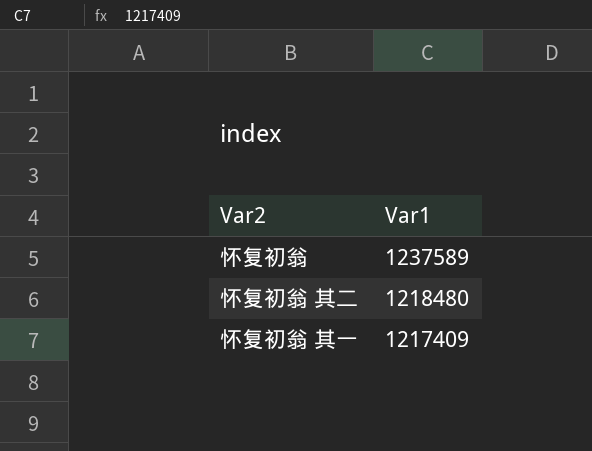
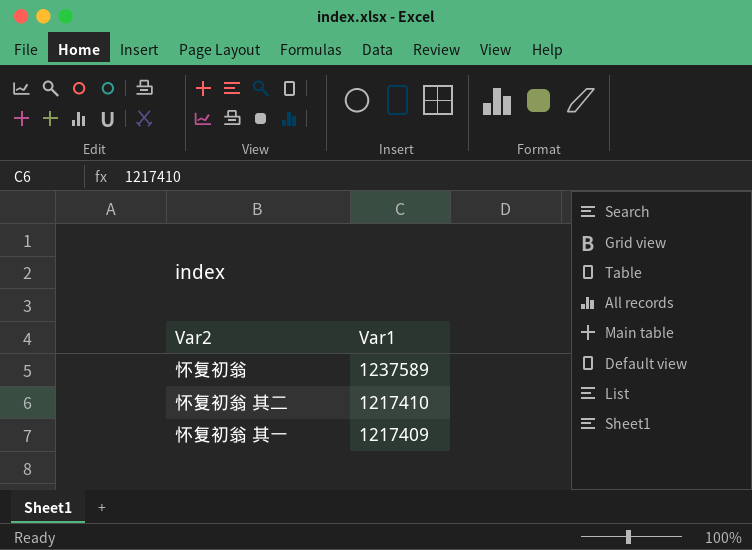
怀复初翁 其二 | Var1: 1218480 -> 1217410

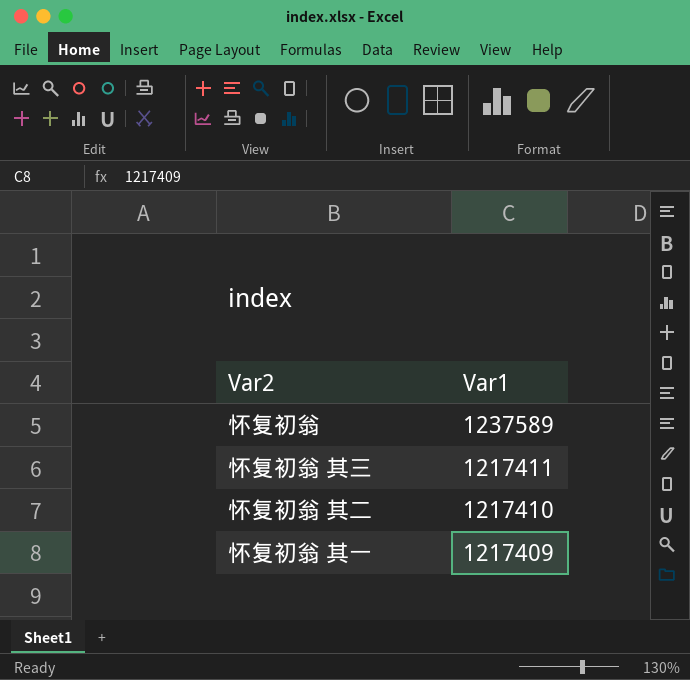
row 怀复初翁 其三: none -> 1217411

